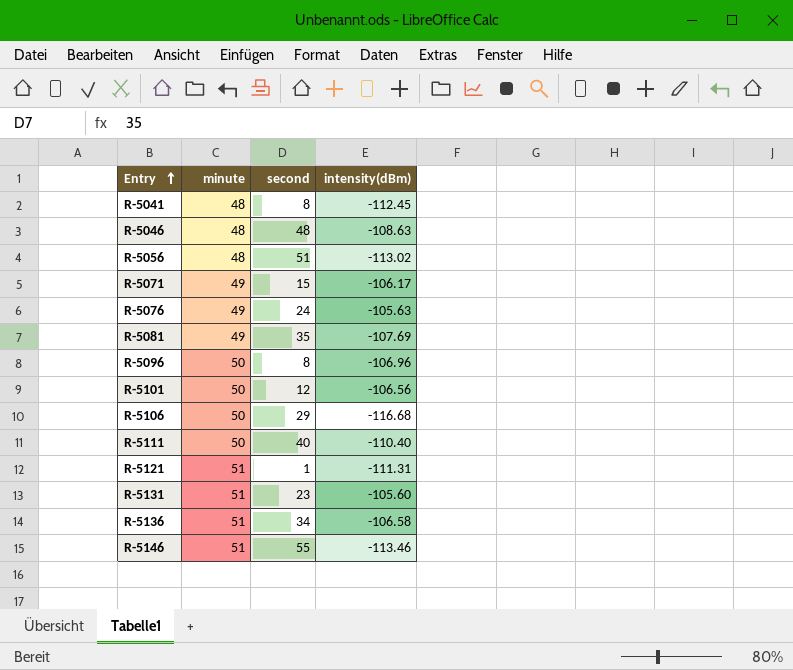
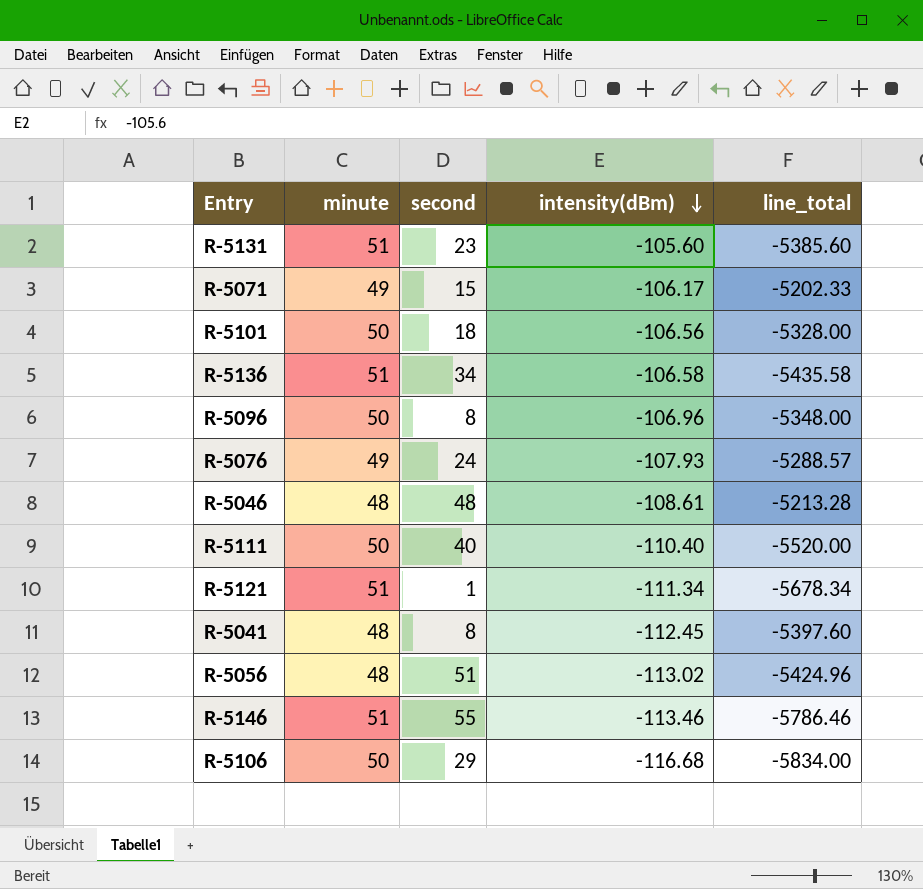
row order: Entry ascending -> intensity(dBm) descending
column line_total | formula: none -> [minute] * [intensity(dBm)]
row R-5081: 49 | 35 | -107.69 -> none
R-5101 | second: 12 -> 18
R-5076 | intensity(dBm): -105.63 -> -107.93
R-5046 | intensity(dBm): -108.63 -> -108.61
R-5121 | intensity(dBm): -111.31 -> -111.34

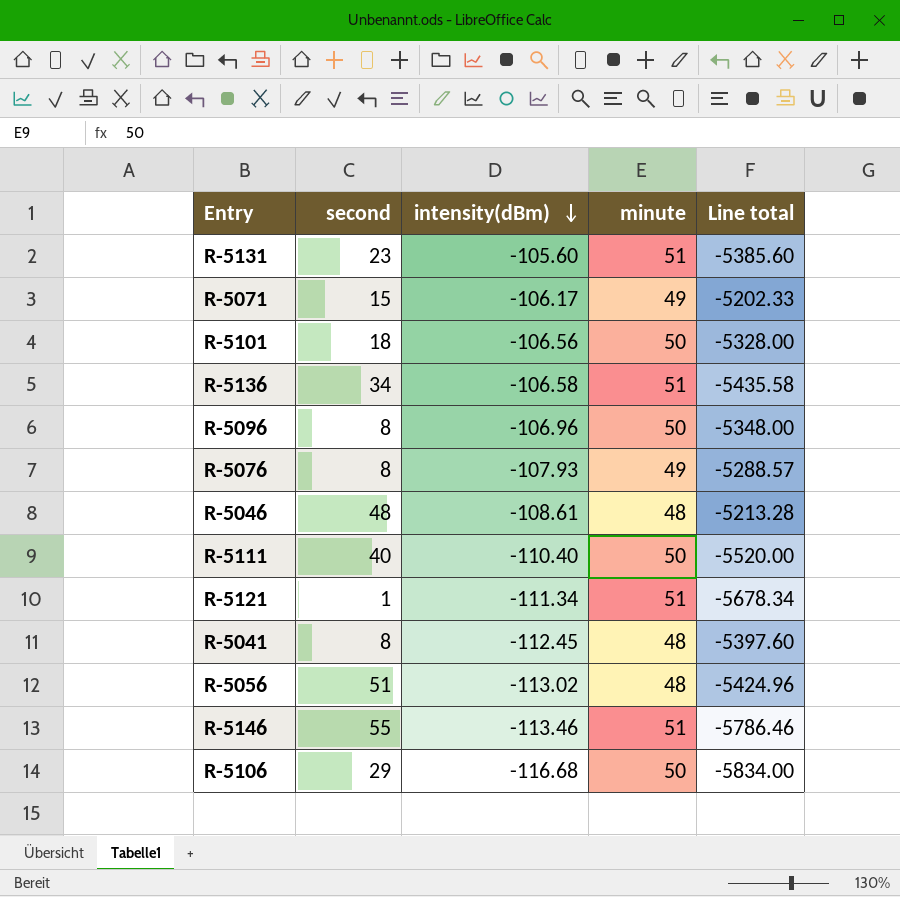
column minute | position: 2 -> 4
column name: line_total -> Line total
R-5076 | second: 24 -> 8

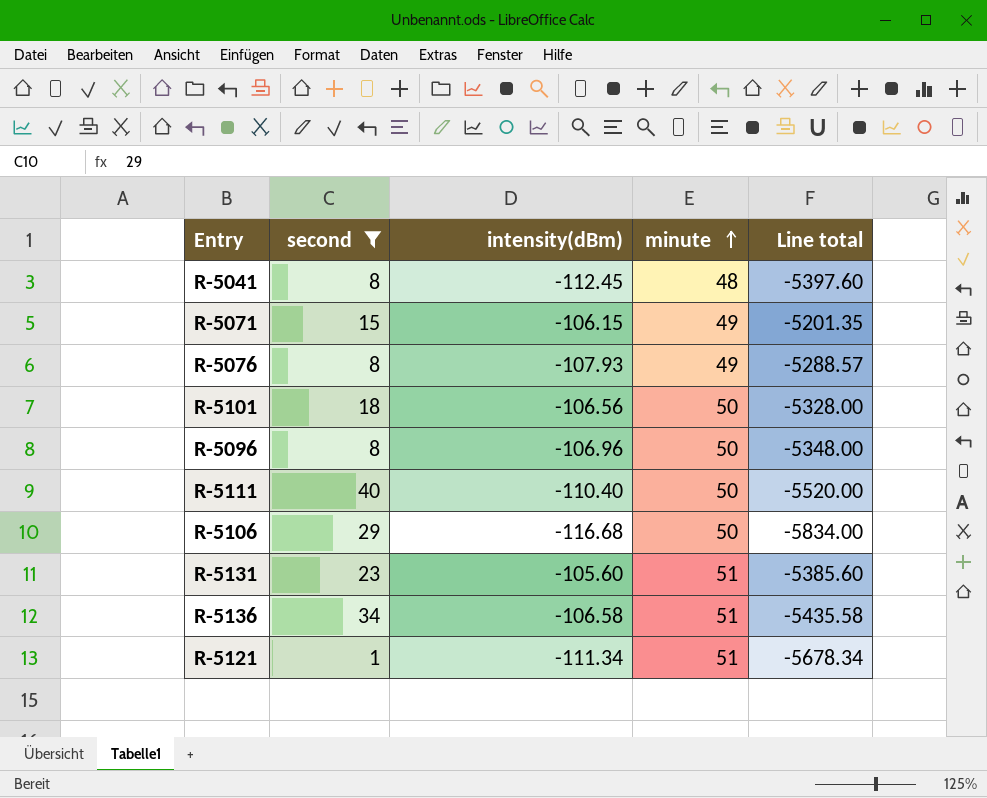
filter: none -> second <= 40
row order: intensity(dBm) descending -> minute ascending
R-5071 | intensity(dBm): -106.17 -> -106.15
R-5071 | Line total: -5202.33 -> -5201.35

